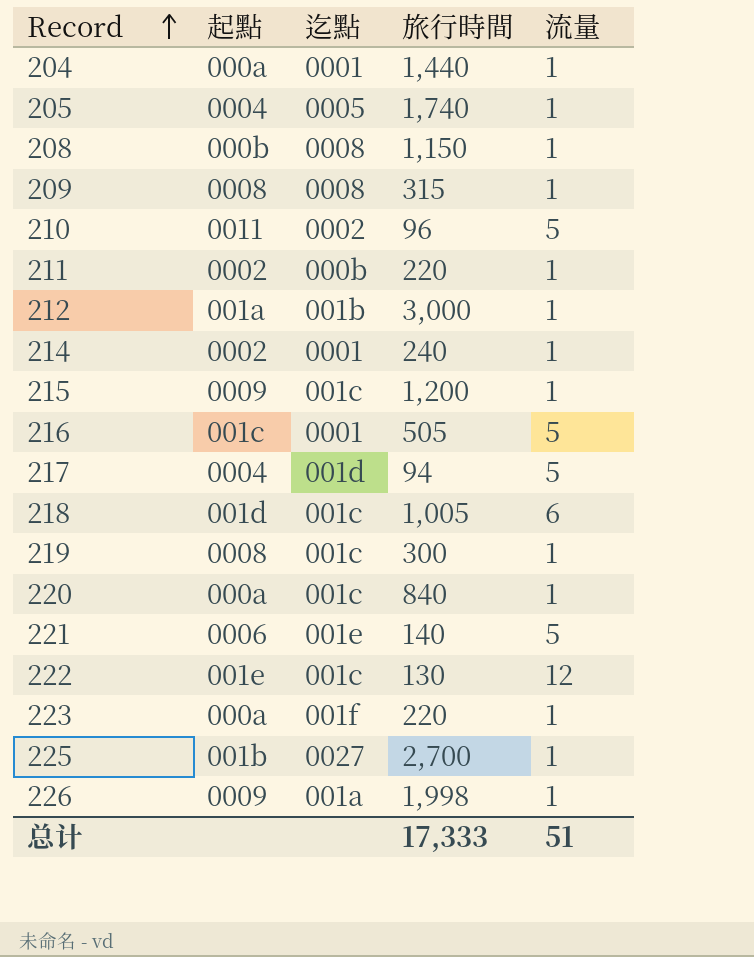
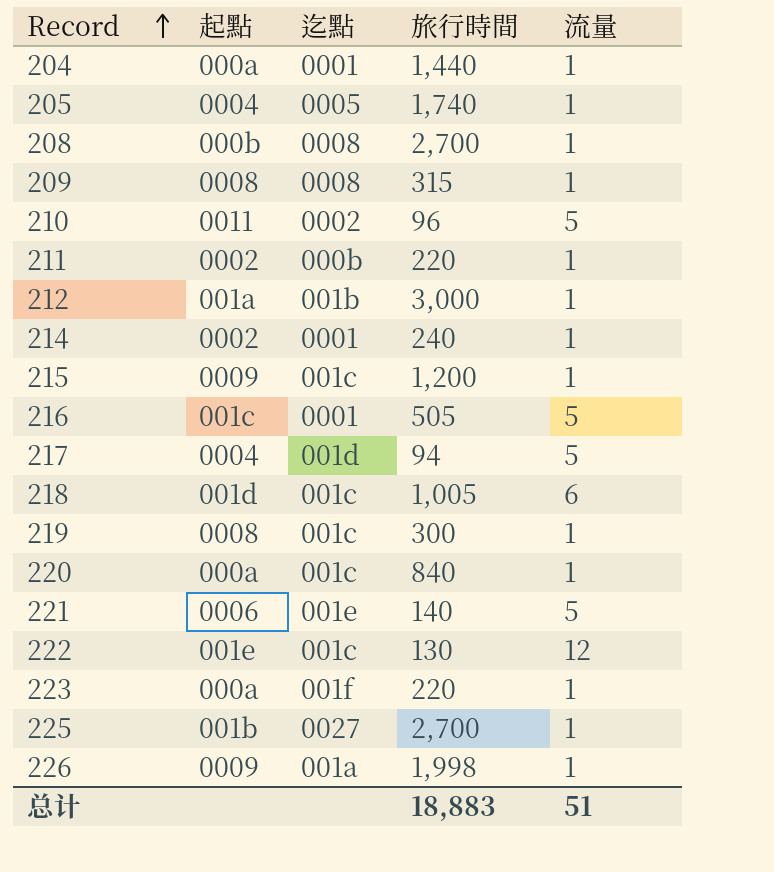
208 | 旅行時間: 1,150 -> 2,700
总计 | 旅行時間: 17,333 -> 18,883

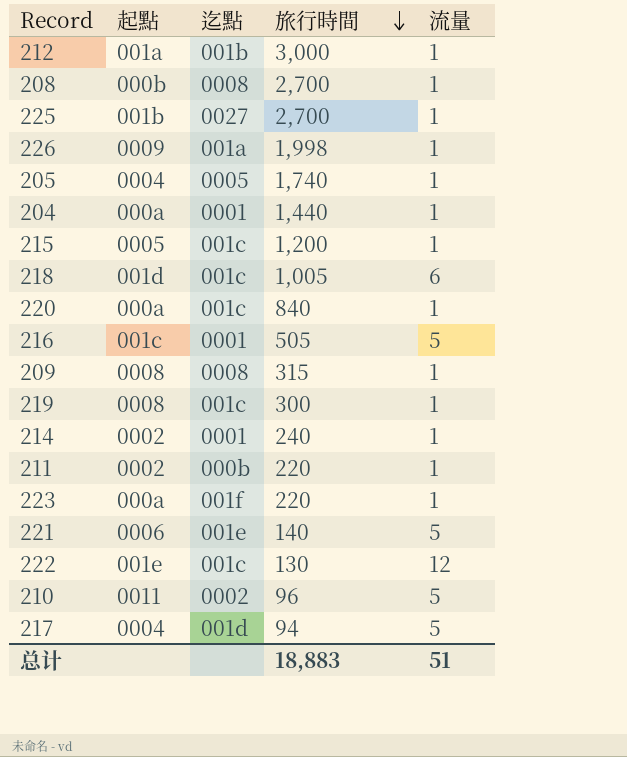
row order: Record ascending -> 旅行時間 descending
215 | 起點: 0009 -> 0005

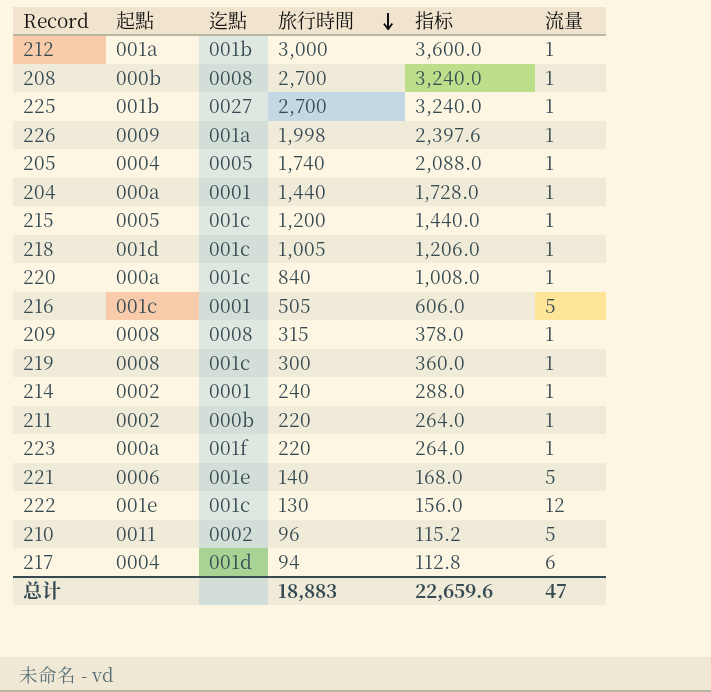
column 指标 | formula: none -> [旅行時間] * 1.2
218 | 流量: 6 -> 1
217 | 流量: 5 -> 6
总计 | 流量: 51 -> 47

